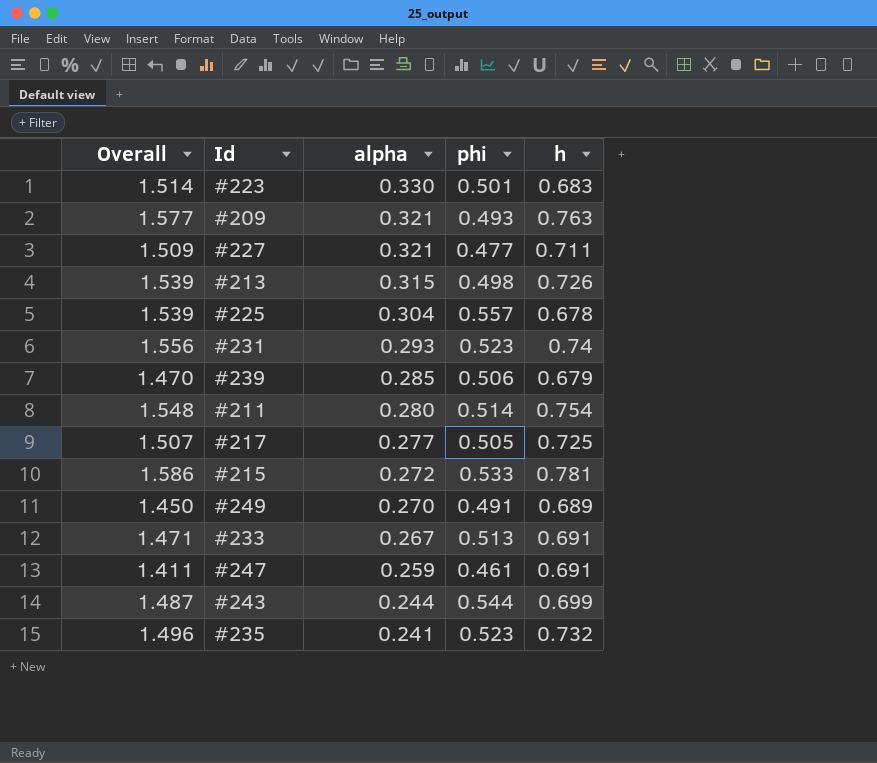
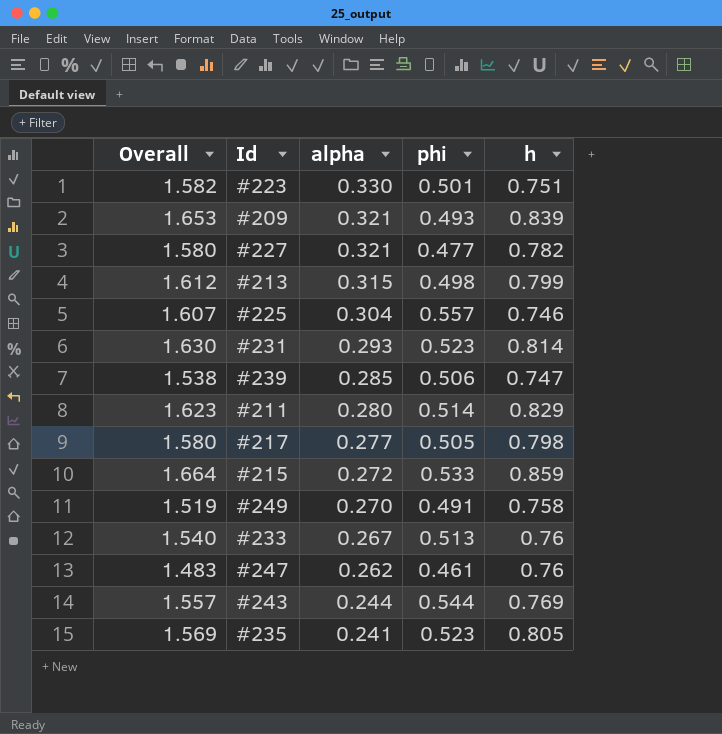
#223 | Overall: 1.514 -> 1.582
#223 | h: 0.683 -> 0.751
#209 | Overall: 1.577 -> 1.653
#209 | h: 0.763 -> 0.839
#227 | Overall: 1.509 -> 1.580
#227 | h: 0.711 -> 0.782
#213 | Overall: 1.539 -> 1.612
#213 | h: 0.726 -> 0.799
#225 | Overall: 1.539 -> 1.607
#225 | h: 0.678 -> 0.746
#231 | Overall: 1.556 -> 1.630
#231 | h: 0.74 -> 0.814
#239 | Overall: 1.470 -> 1.538
#239 | h: 0.679 -> 0.747
#211 | Overall: 1.548 -> 1.623
#211 | h: 0.754 -> 0.829
#217 | Overall: 1.507 -> 1.580
#217 | h: 0.725 -> 0.798
#215 | Overall: 1.586 -> 1.664
#215 | h: 0.781 -> 0.859
#249 | Overall: 1.450 -> 1.519
#249 | h: 0.689 -> 0.758
#233 | Overall: 1.471 -> 1.540
#233 | h: 0.691 -> 0.76
#247 | Overall: 1.411 -> 1.483
#247 | alpha: 0.259 -> 0.262
#247 | h: 0.691 -> 0.76
#243 | Overall: 1.487 -> 1.557
#243 | h: 0.699 -> 0.769
#235 | Overall: 1.496 -> 1.569
#235 | h: 0.732 -> 0.805

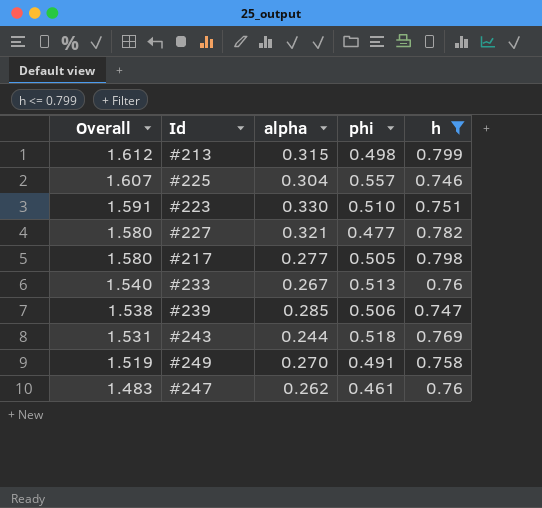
filter: none -> h <= 0.799
row order: alpha descending -> Overall descending
#223 | Overall: 1.582 -> 1.591
#223 | phi: 0.501 -> 0.510
#243 | Overall: 1.557 -> 1.531
#243 | phi: 0.544 -> 0.518

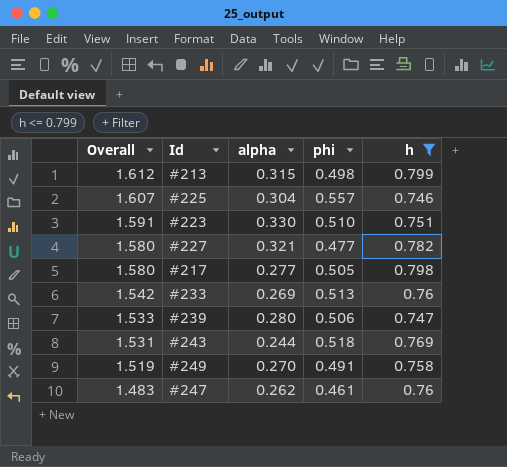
#233 | Overall: 1.540 -> 1.542
#233 | alpha: 0.267 -> 0.269
#239 | Overall: 1.538 -> 1.533
#239 | alpha: 0.285 -> 0.280

